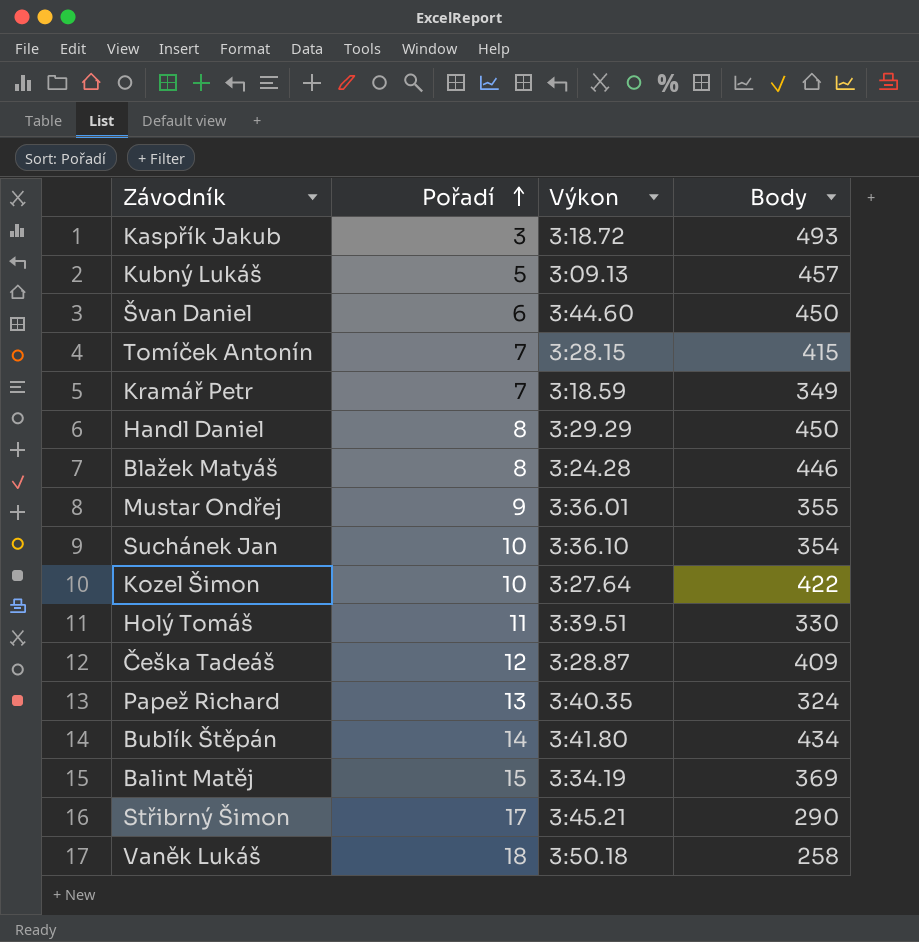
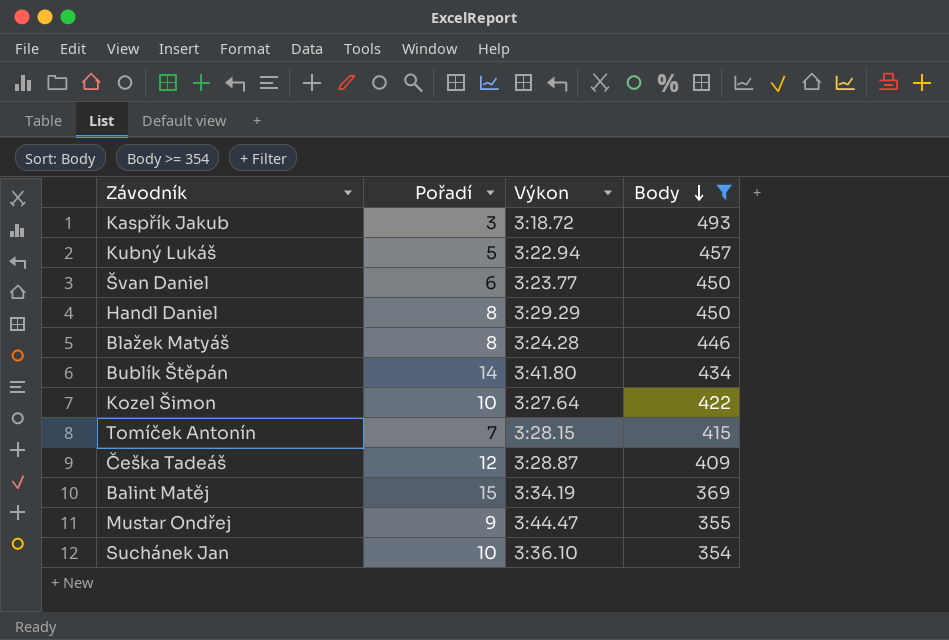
filter: none -> Body >= 354
row order: Pořadí ascending -> Body descending
Kubný Lukáš | Výkon: 3:09.13 -> 3:22.94
Švan Daniel | Výkon: 3:44.60 -> 3:23.77
Mustar Ondřej | Výkon: 3:36.01 -> 3:44.47

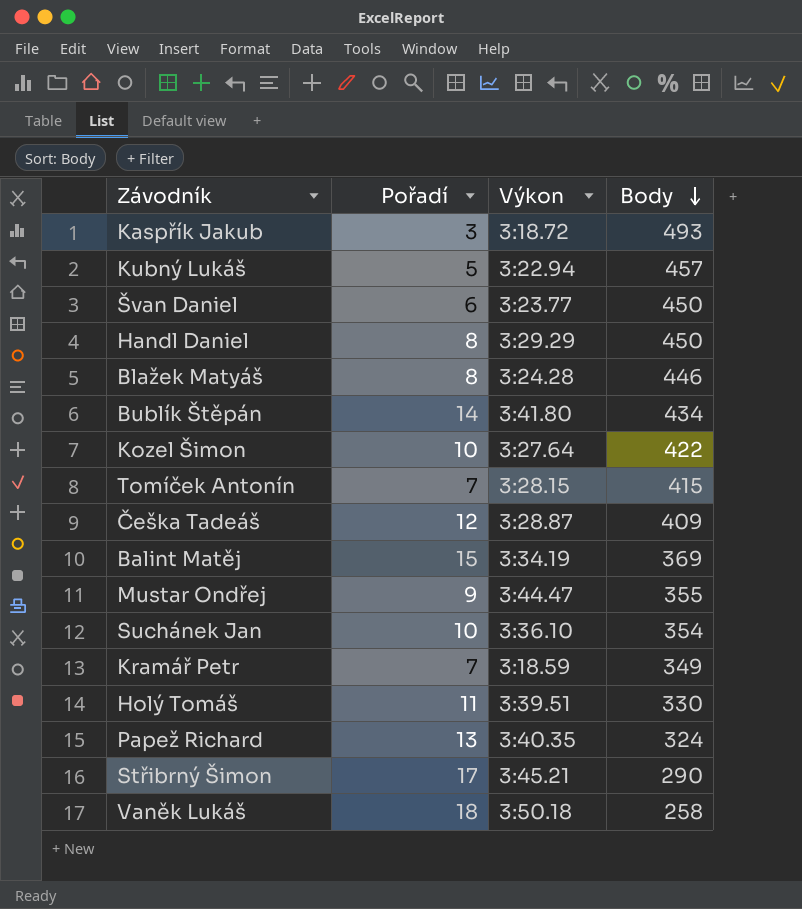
filter: Body >= 354 -> none

